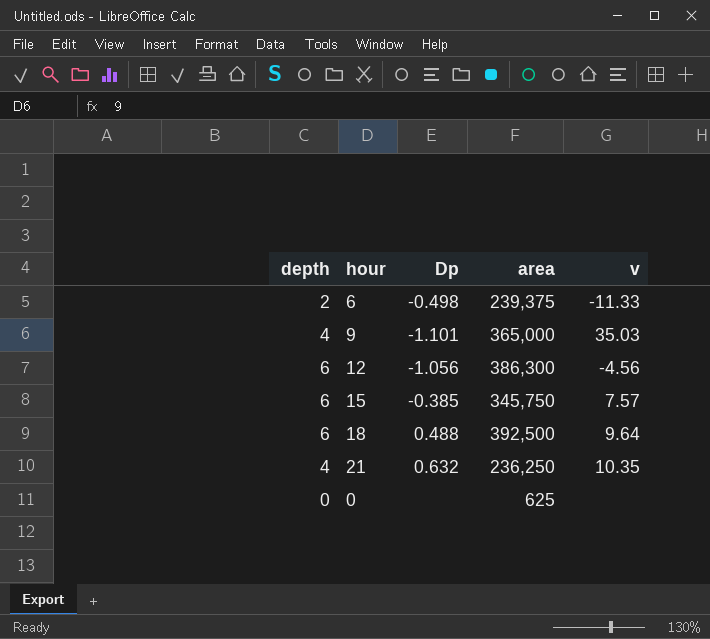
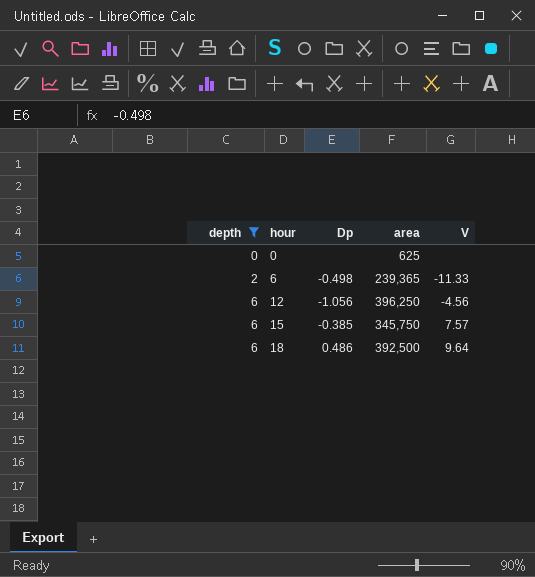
filter: none -> depth != 4
row order: none -> depth ascending
column name: v -> V
6 | area: 239,375 -> 239,365
12 | area: 386,300 -> 396,250
18 | Dp: 0.488 -> 0.486

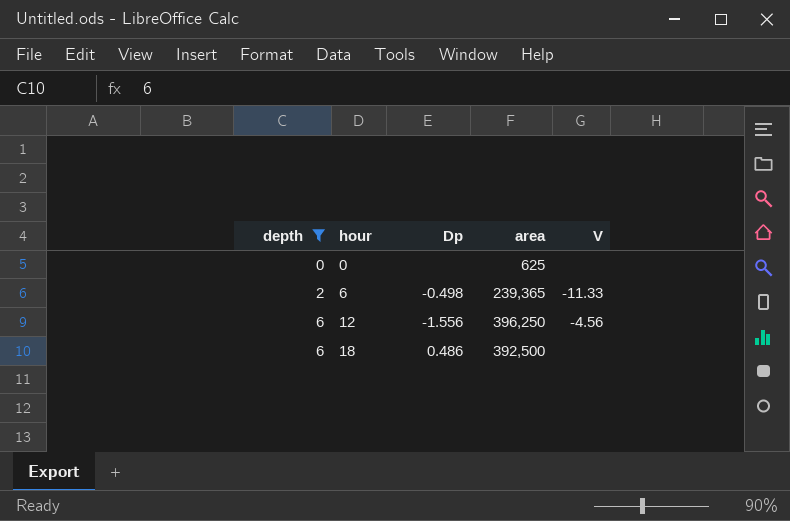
row 15: 6 | -0.385 | 345,750 | 7.57 -> none
12 | Dp: -1.056 -> -1.556
18 | V: 9.64 -> none

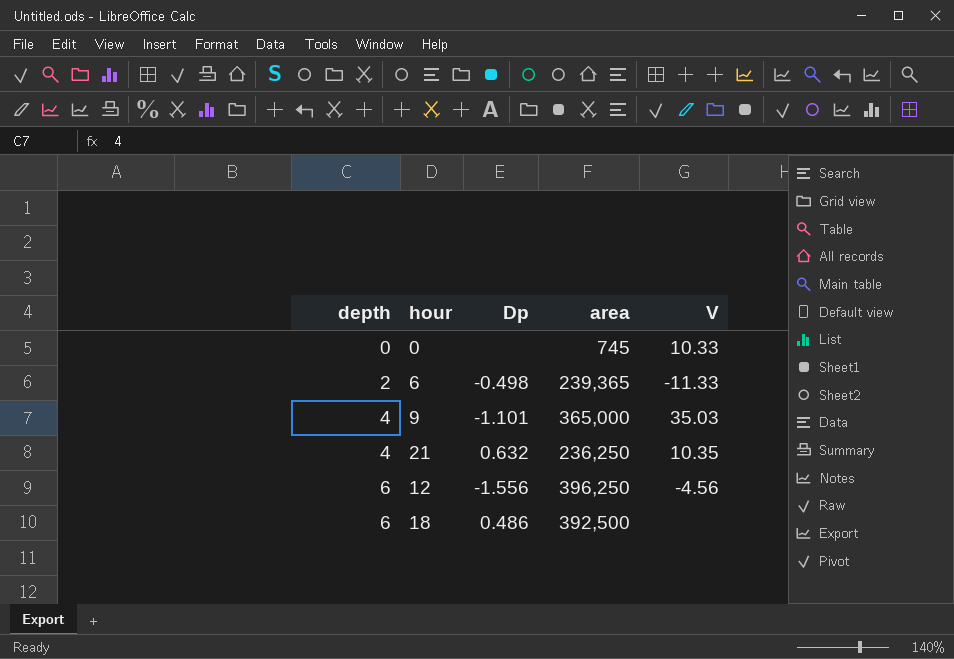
filter: depth != 4 -> none
0 | area: 625 -> 745
0 | V: none -> 10.33

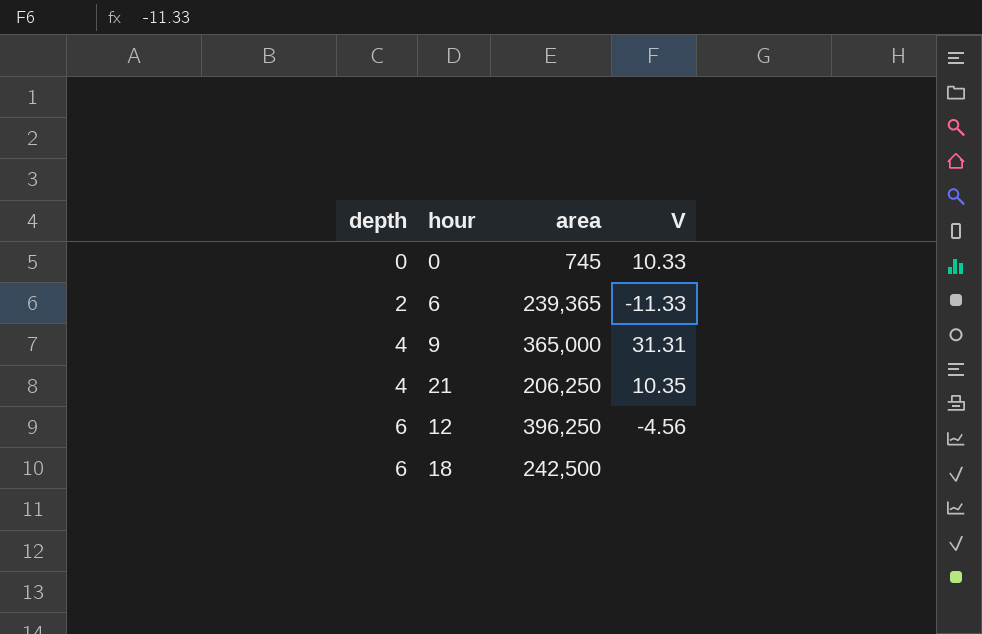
column Dp | position: 3 -> none
9 | V: 35.03 -> 31.31
21 | area: 236,250 -> 206,250
18 | area: 392,500 -> 242,500

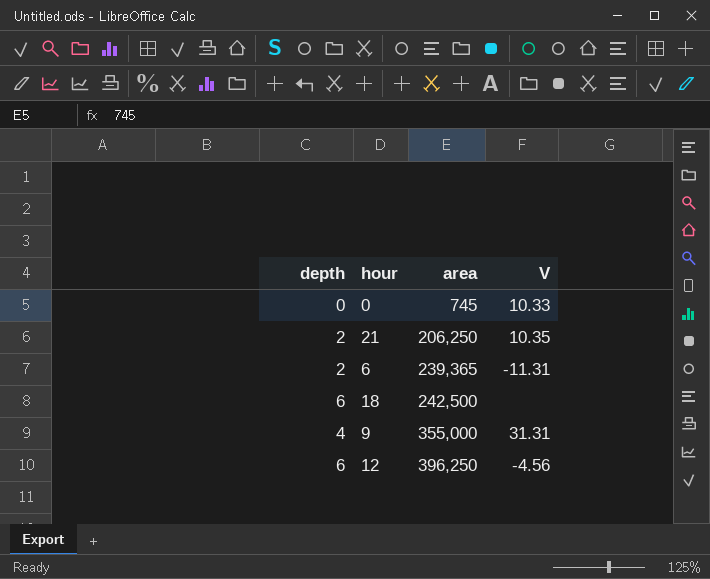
row order: depth ascending -> area ascending
21 | depth: 4 -> 2
6 | V: -11.33 -> -11.31
9 | area: 365,000 -> 355,000

